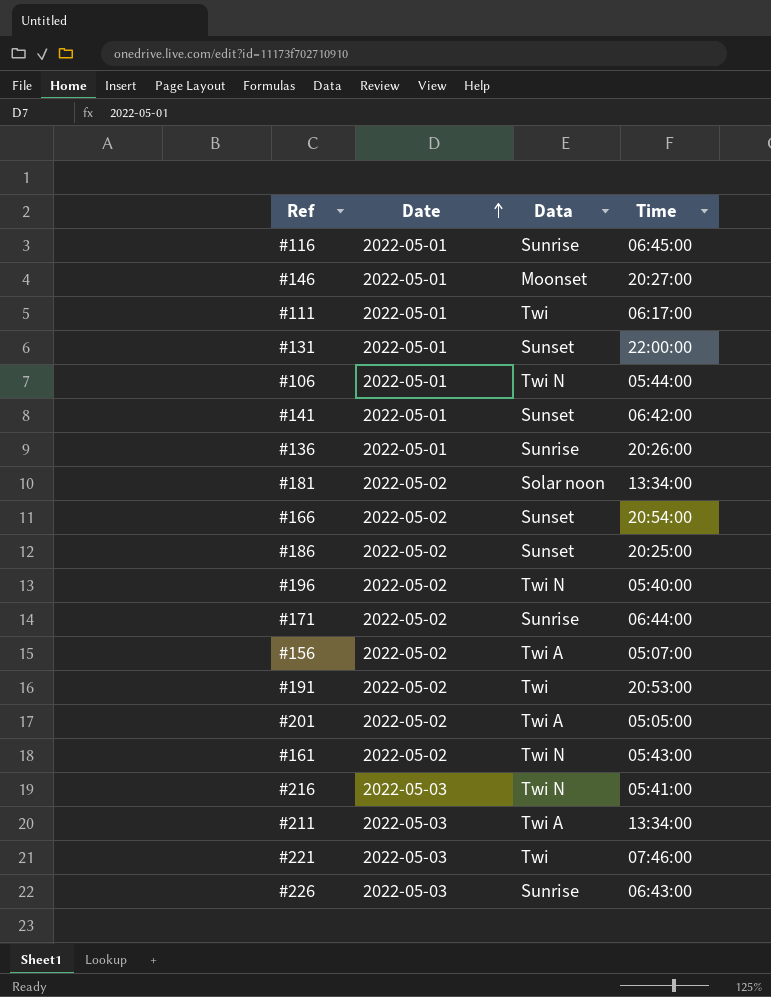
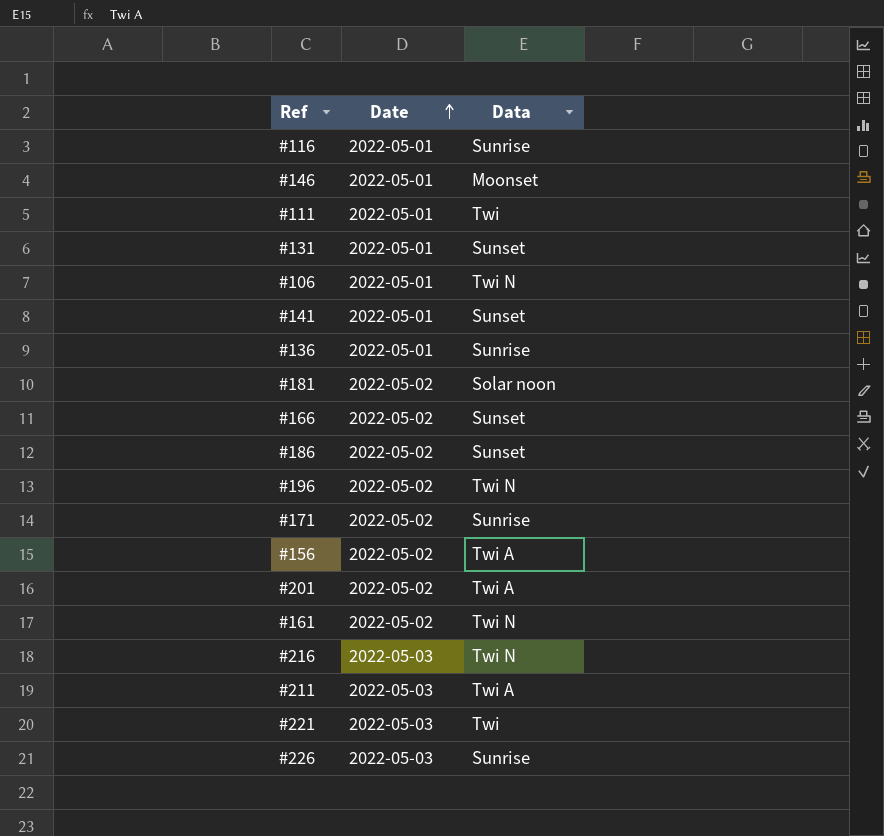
column Time | position: 4 -> none
row #191: 2022-05-02 | Twi | 20:53:00 -> none

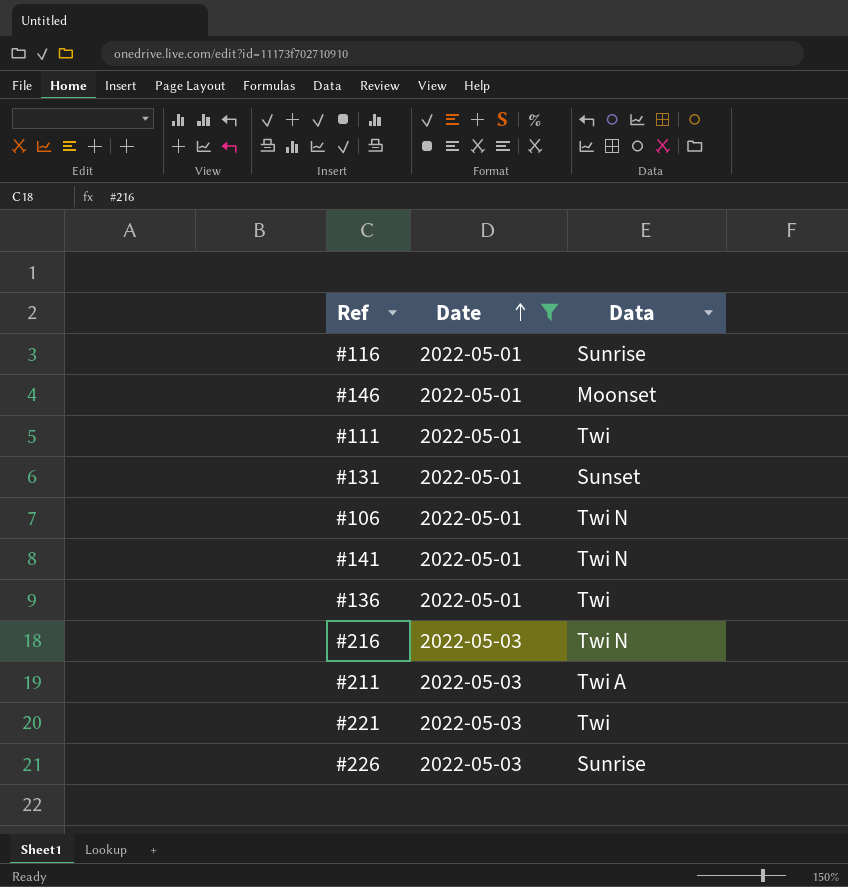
filter: none -> Date != 2022-05-02
#141 | Data: Sunset -> Twi N
#136 | Data: Sunrise -> Twi

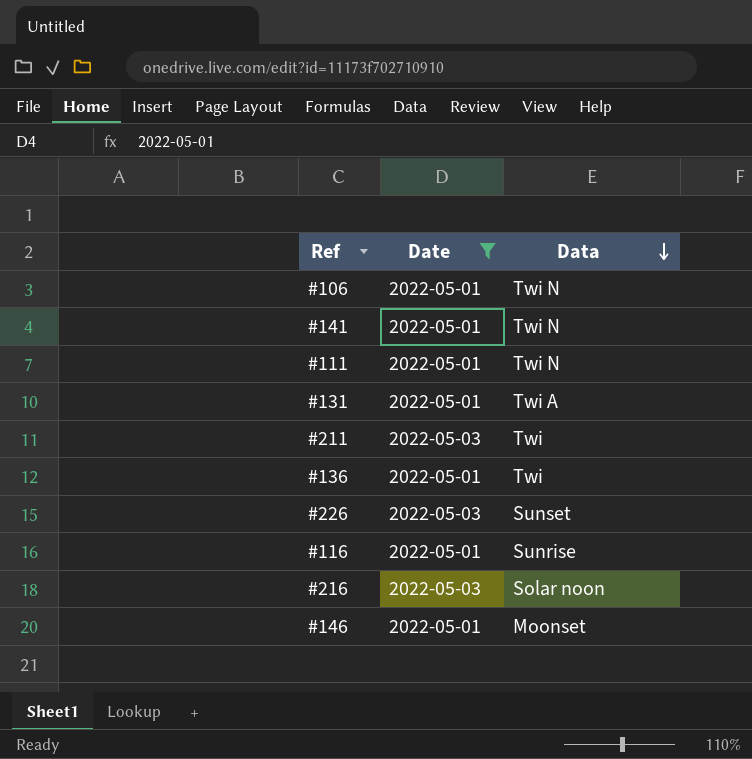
row order: Date ascending -> Data descending
row #221: 2022-05-03 | Twi -> none
#111 | Data: Twi -> Twi N
#131 | Data: Sunset -> Twi A
#211 | Data: Twi A -> Twi
#226 | Data: Sunrise -> Sunset
#216 | Data: Twi N -> Solar noon

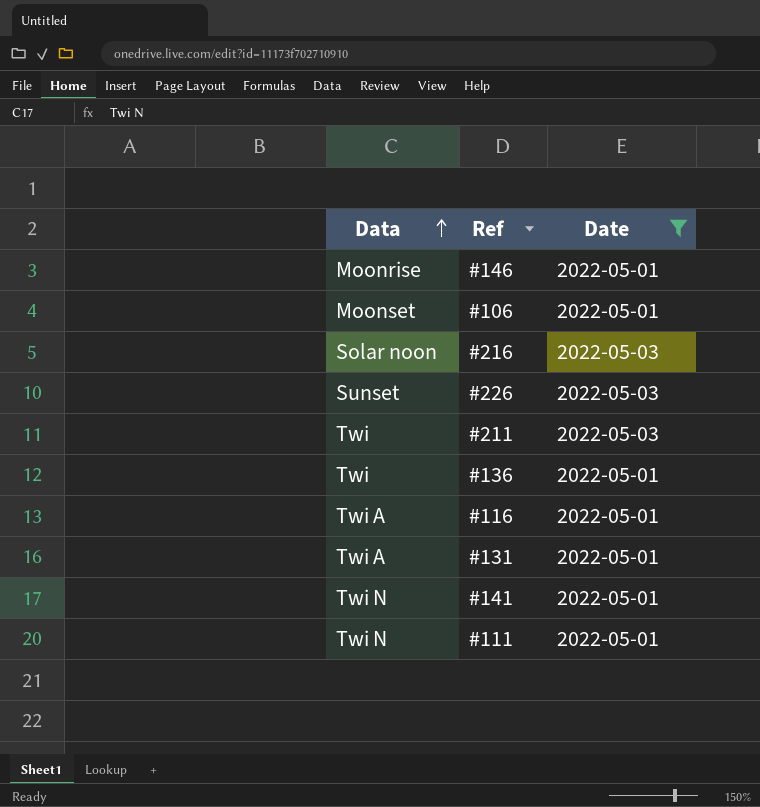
row order: Data descending -> Data ascending
column Data | position: 3 -> 1
#146 | Data: Moonset -> Moonrise
#106 | Data: Twi N -> Moonset
#116 | Data: Sunrise -> Twi A

